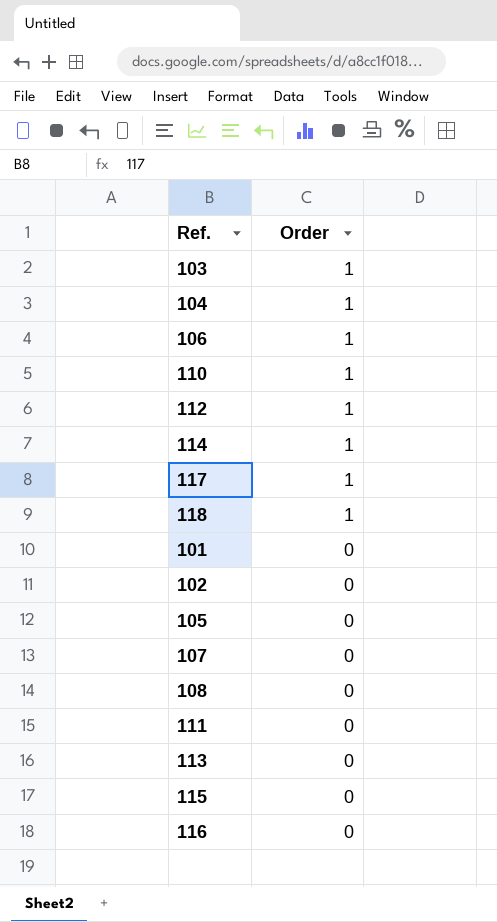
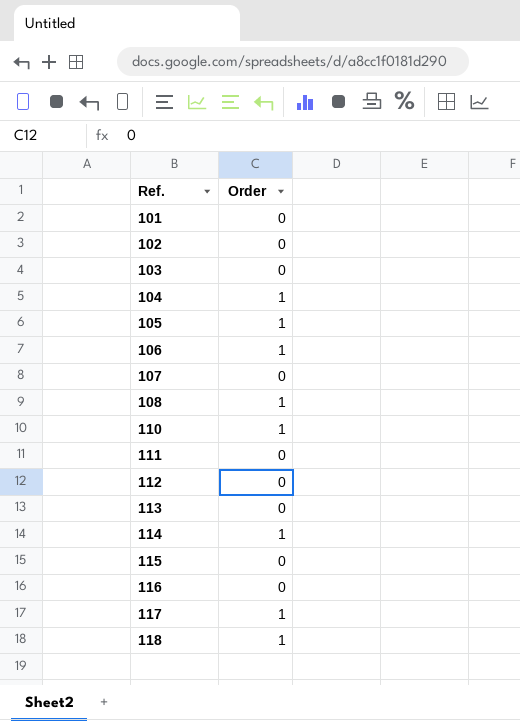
row order: Order descending -> Ref. ascending
103 | Order: 1 -> 0
105 | Order: 0 -> 1
108 | Order: 0 -> 1
112 | Order: 1 -> 0

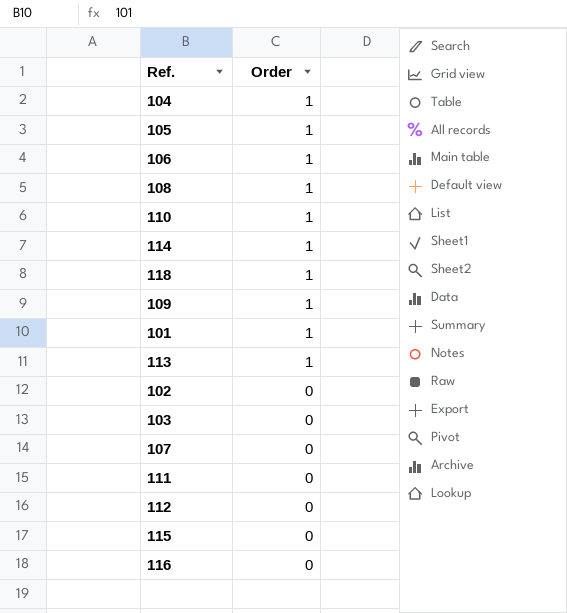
row order: Ref. ascending -> Order descending
row 117: 1 -> none
row 109: none -> 1
101 | Order: 0 -> 1
113 | Order: 0 -> 1

